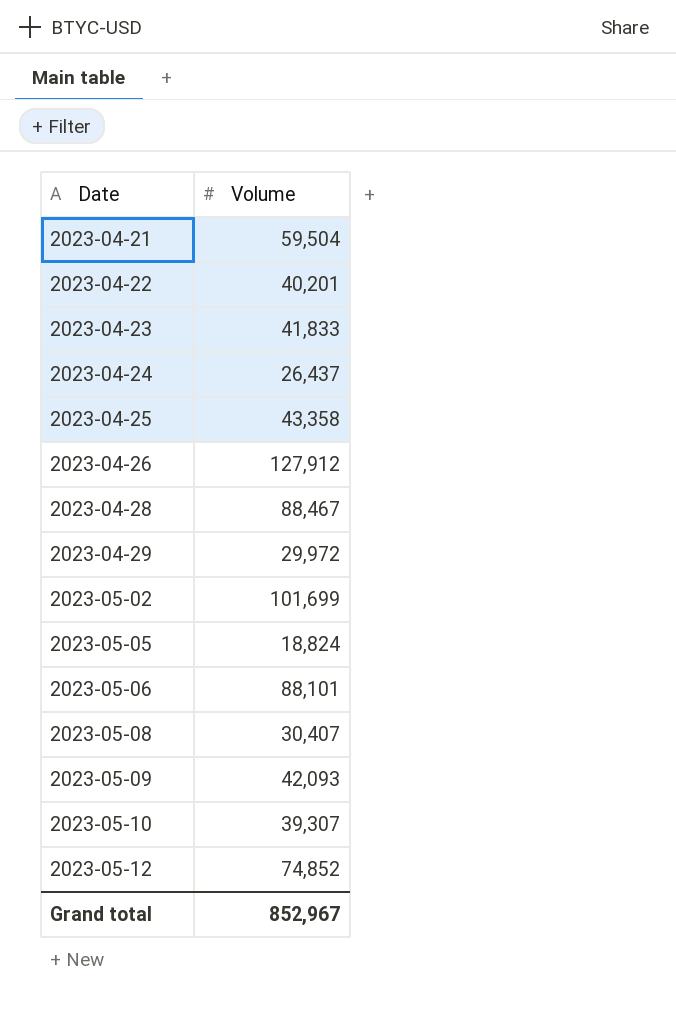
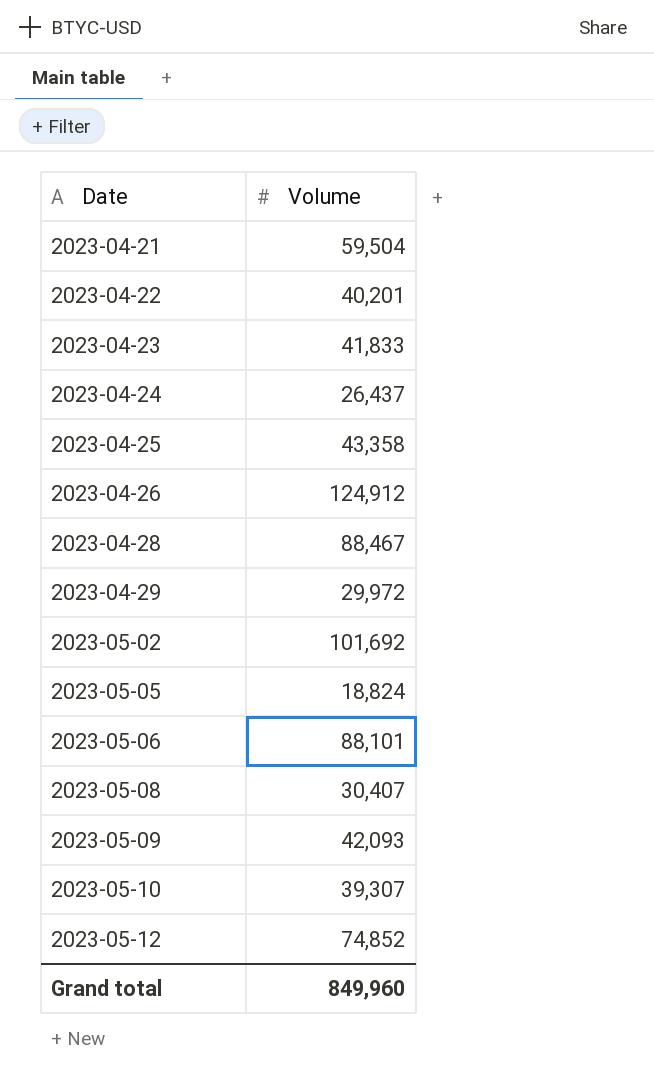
2023-04-26 | Volume: 127,912 -> 124,912
2023-05-02 | Volume: 101,699 -> 101,692
Grand total | Volume: 852,967 -> 849,960

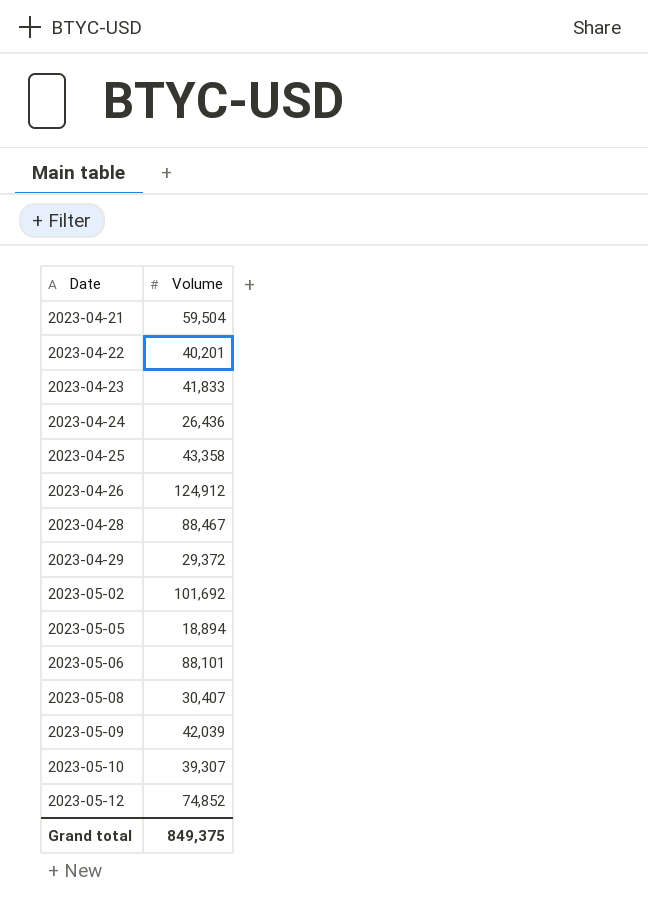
2023-04-24 | Volume: 26,437 -> 26,436
2023-04-29 | Volume: 29,972 -> 29,372
2023-05-05 | Volume: 18,824 -> 18,894
2023-05-09 | Volume: 42,093 -> 42,039
Grand total | Volume: 849,960 -> 849,375

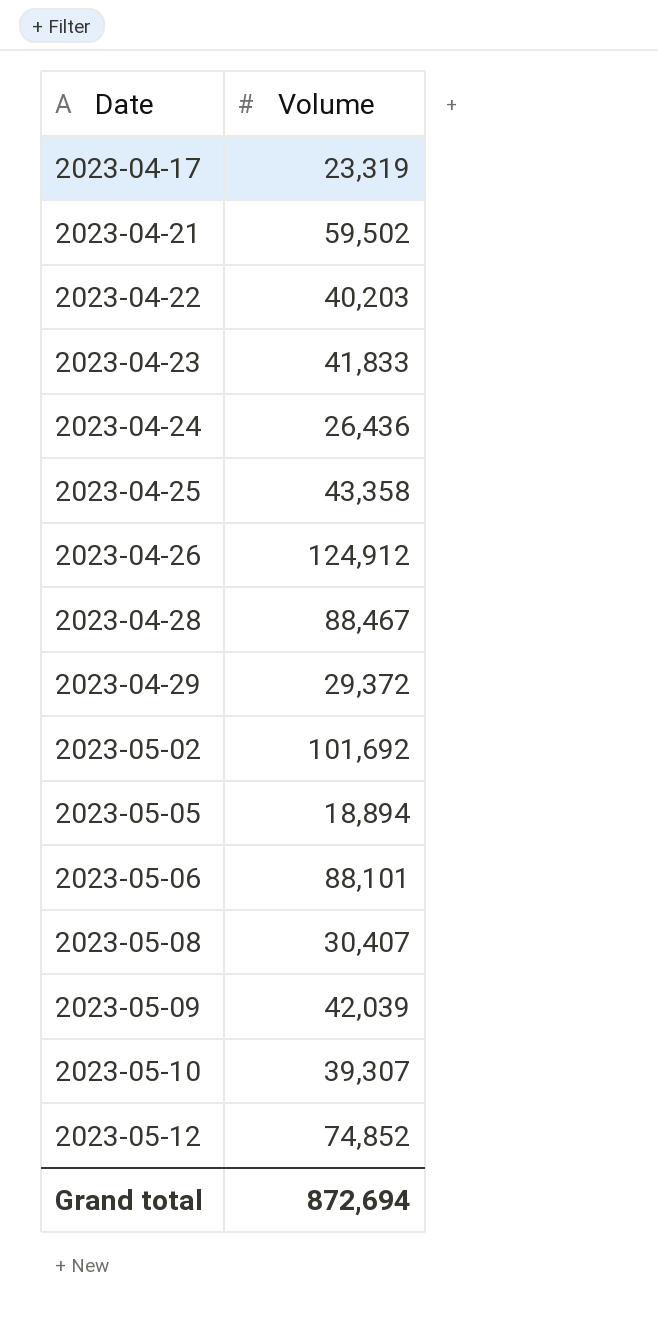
row 2023-04-17: none -> 23,319
2023-04-21 | Volume: 59,504 -> 59,502
2023-04-22 | Volume: 40,201 -> 40,203
Grand total | Volume: 849,375 -> 872,694

